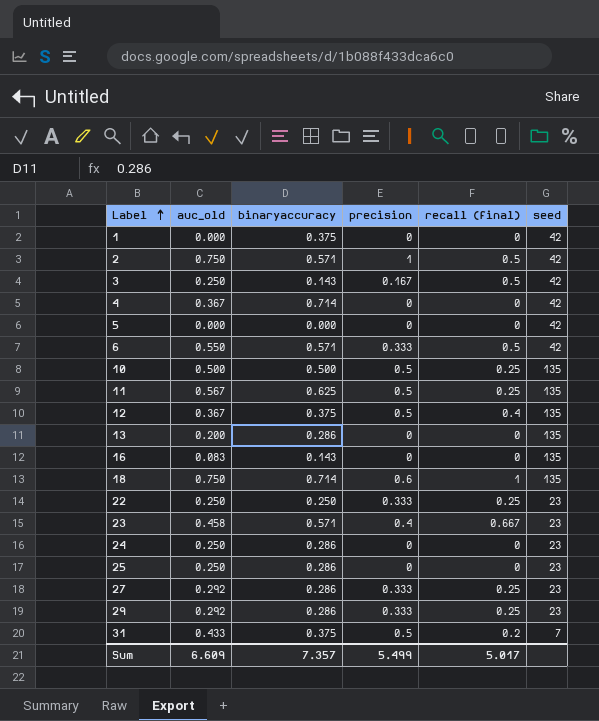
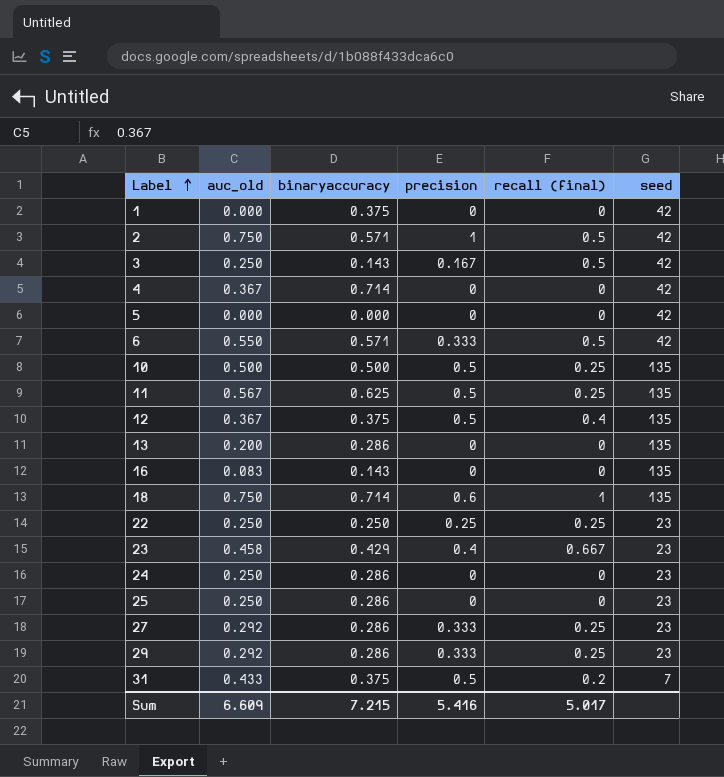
22 | precision: 0.333 -> 0.25
23 | binaryaccuracy: 0.571 -> 0.429
Sum | binaryaccuracy: 7.357 -> 7.215
Sum | precision: 5.499 -> 5.416

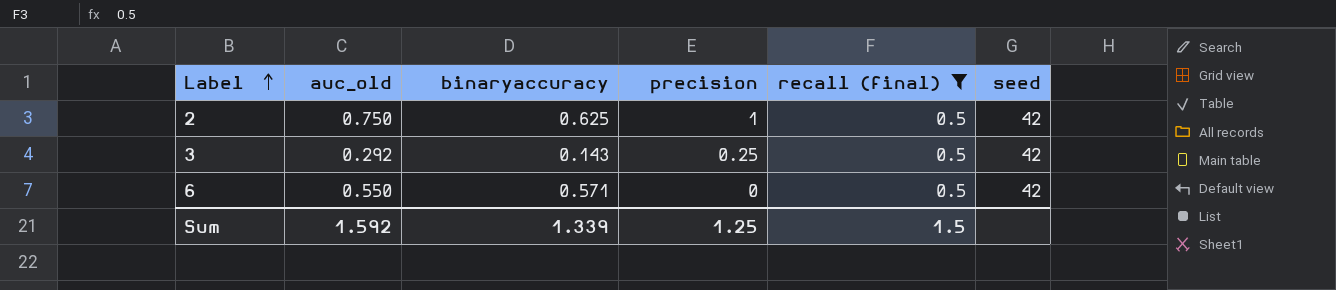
filter: none -> recall (final) = 0.5
2 | binaryaccuracy: 0.571 -> 0.625
3 | auc_old: 0.250 -> 0.292
3 | precision: 0.167 -> 0.25
6 | precision: 0.333 -> 0
Sum | auc_old: 6.609 -> 1.592
Sum | binaryaccuracy: 7.215 -> 1.339
Sum | precision: 5.416 -> 1.25
Sum | recall (final): 5.017 -> 1.5

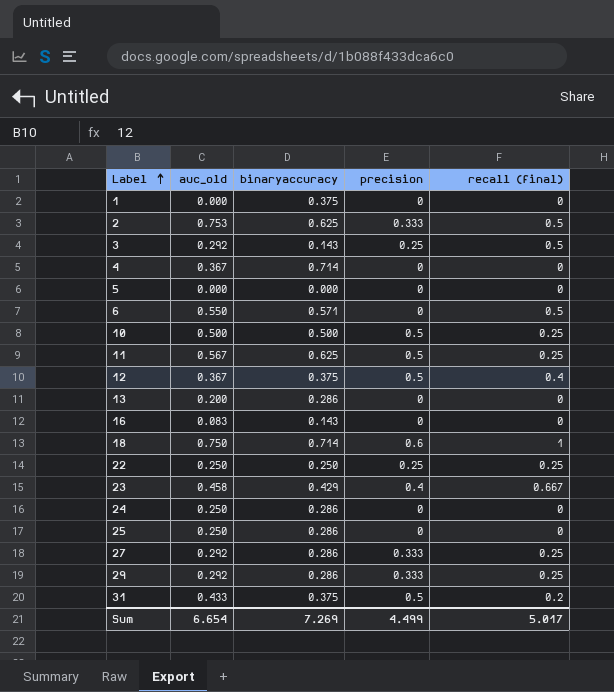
filter: recall (final) = 0.5 -> none
column seed | position: 6 -> none
2 | auc_old: 0.750 -> 0.753
2 | precision: 1 -> 0.333
Sum | auc_old: 1.592 -> 6.654
Sum | binaryaccuracy: 1.339 -> 7.269
Sum | precision: 1.25 -> 4.499
Sum | recall (final): 1.5 -> 5.017

